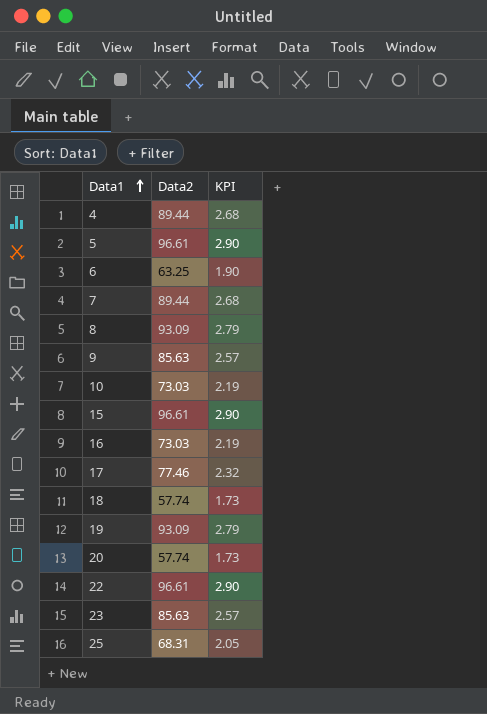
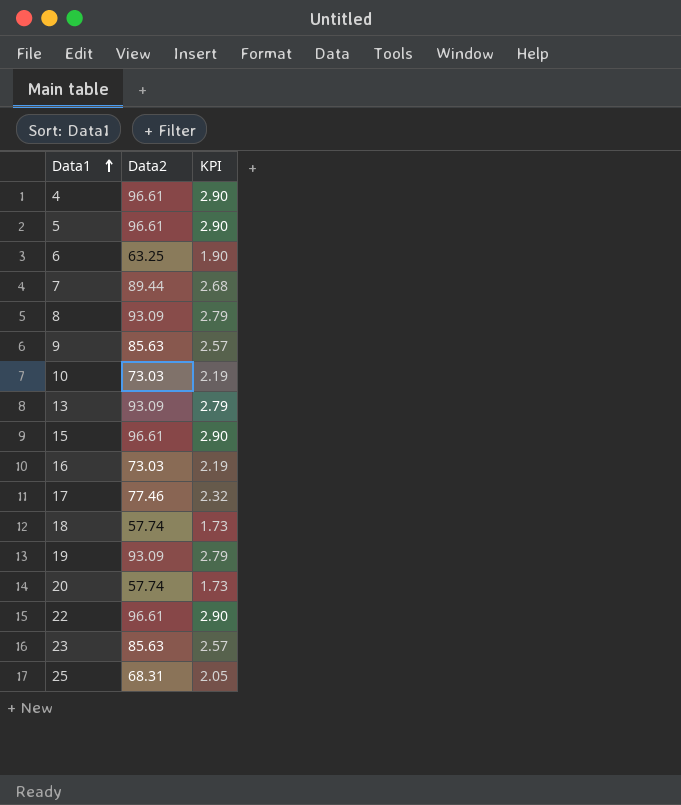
4 | Data2: 89.44 -> 96.61
4 | KPI: 2.68 -> 2.90
row 13: none -> 93.09 | 2.79

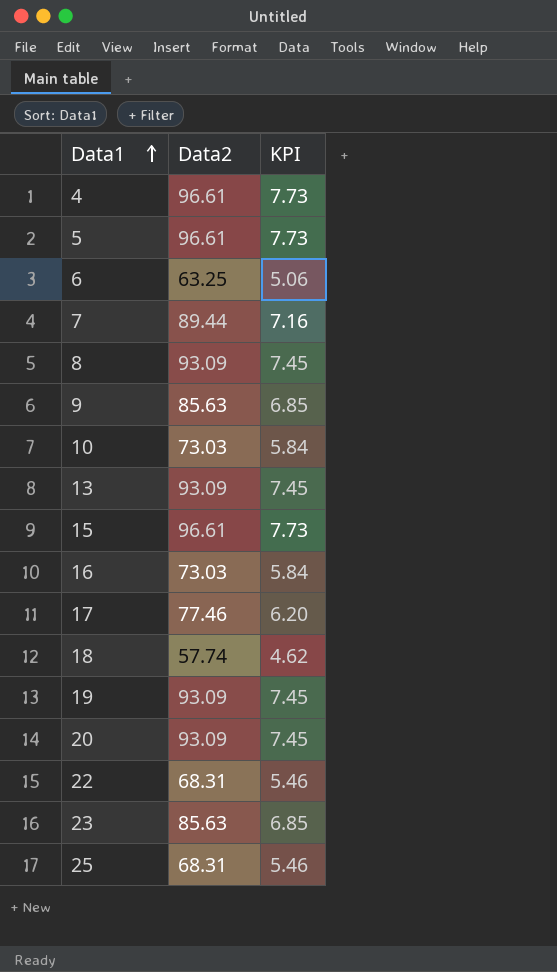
column KPI | formula: [Data2] * 0.03 -> [Data2] * 0.08
20 | Data2: 57.74 -> 93.09
22 | Data2: 96.61 -> 68.31

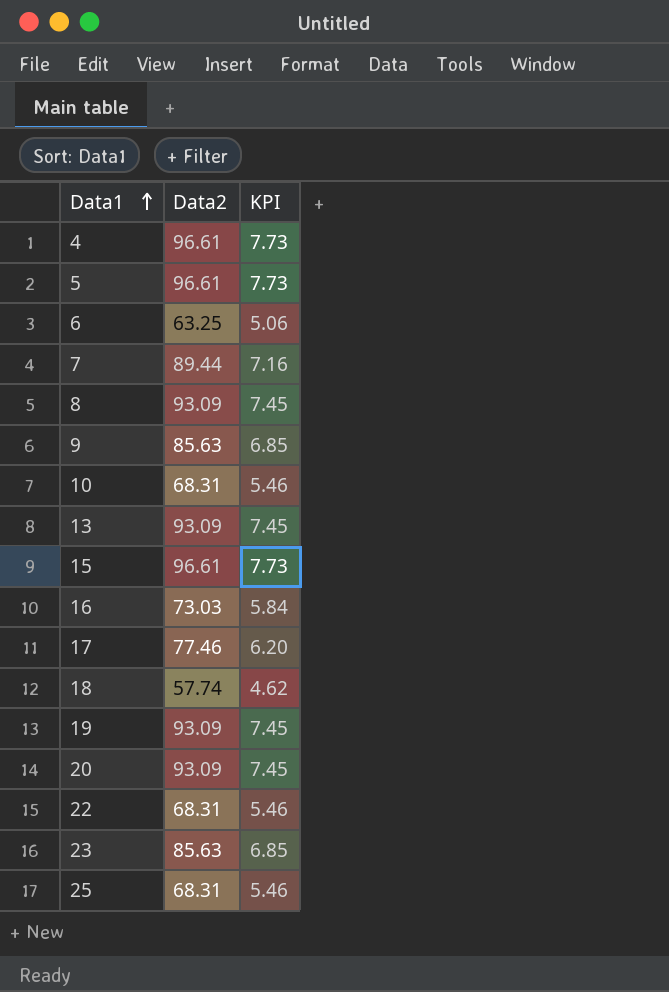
10 | Data2: 73.03 -> 68.31
10 | KPI: 5.84 -> 5.46

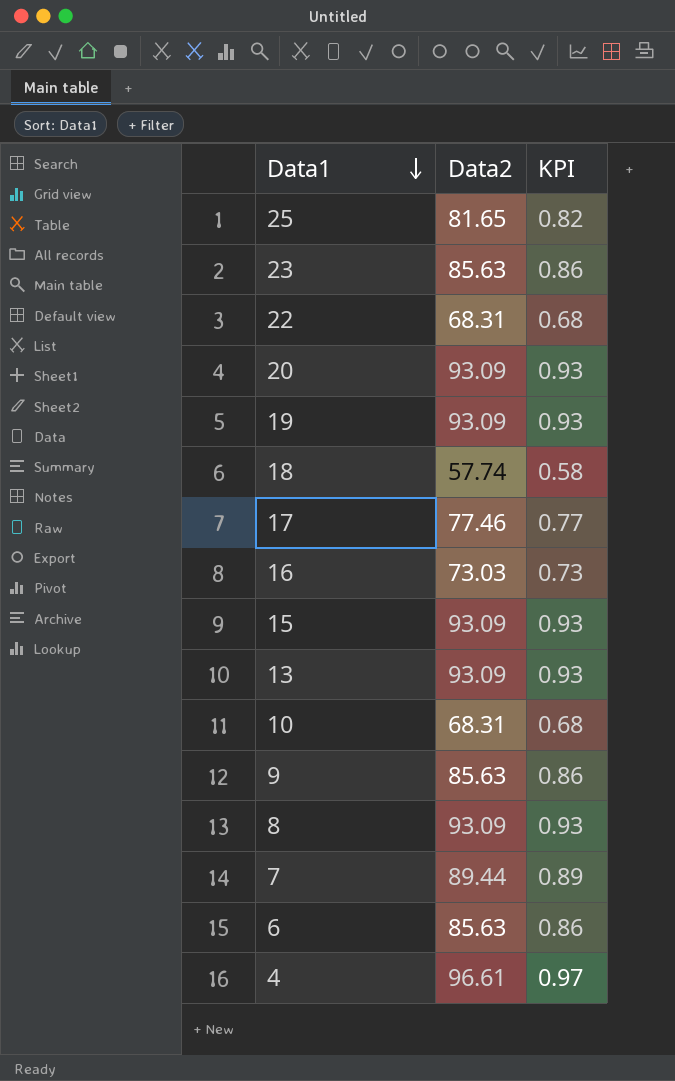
row order: Data1 ascending -> Data1 descending
column KPI | formula: [Data2] * 0.08 -> [Data2] * 0.01
row 5: 96.61 | 7.73 -> none
25 | Data2: 68.31 -> 81.65
15 | Data2: 96.61 -> 93.09
6 | Data2: 63.25 -> 85.63

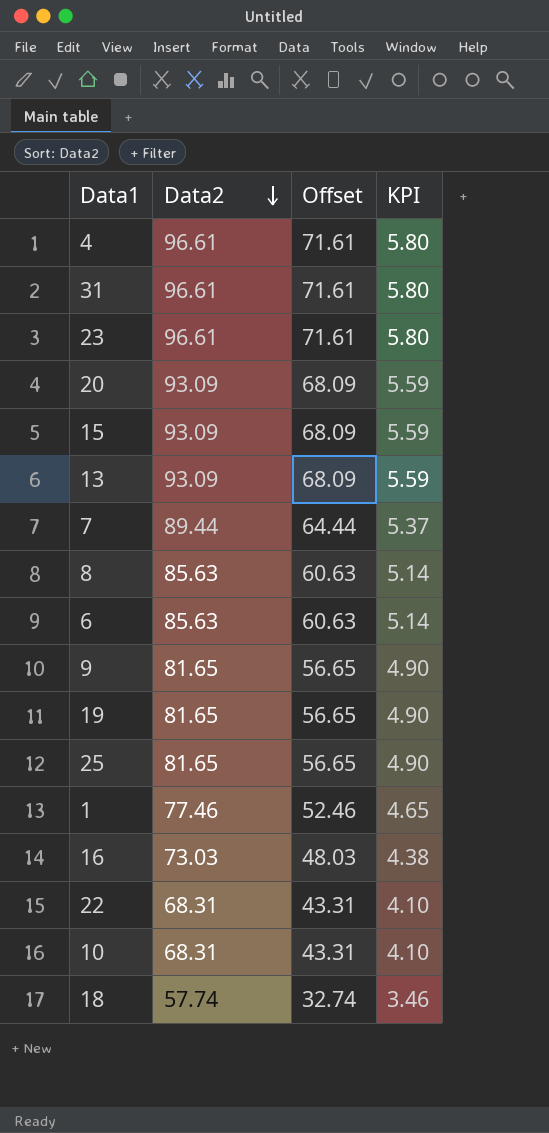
row order: Data1 descending -> Data2 descending
column Offset | formula: none -> [Data2] - 25
column KPI | formula: [Data2] * 0.01 -> [Data2] * 0.06
row 17: 77.46 | 0.77 -> none
row 31: none -> 96.61 | 71.61 | 5.80
23 | Data2: 85.63 -> 96.61
8 | Data2: 93.09 -> 85.63
9 | Data2: 85.63 -> 81.65
19 | Data2: 93.09 -> 81.65
row 1: none -> 77.46 | 52.46 | 4.65

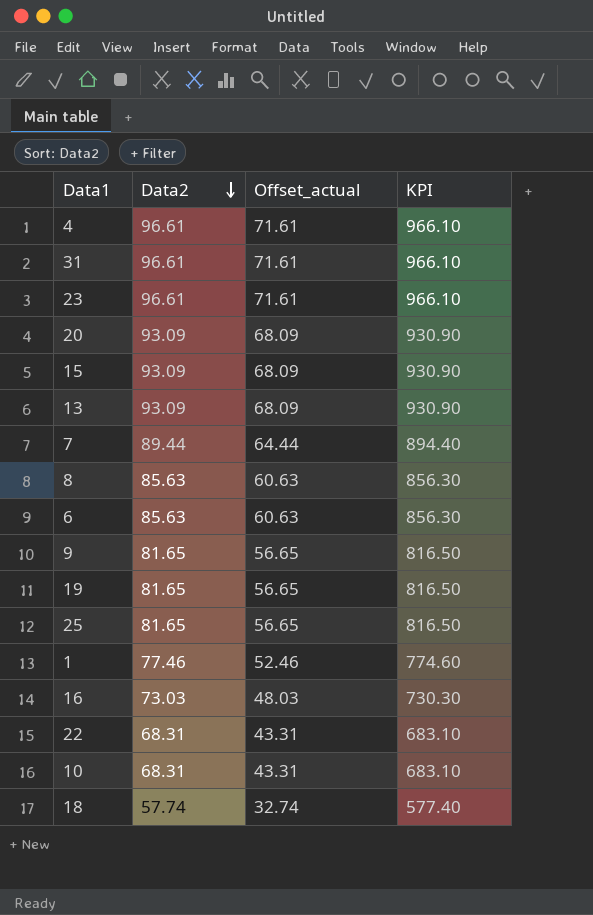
column name: Offset -> Offset_actual
column KPI | formula: [Data2] * 0.06 -> [Data2] * 10

